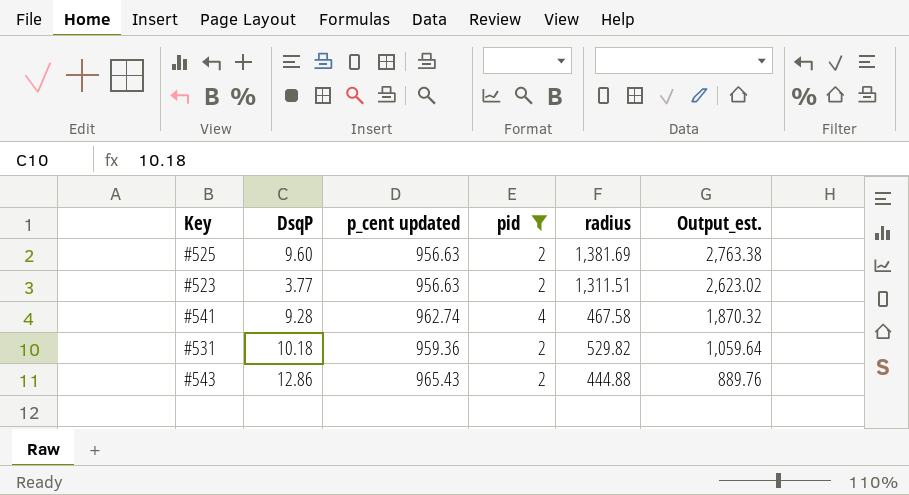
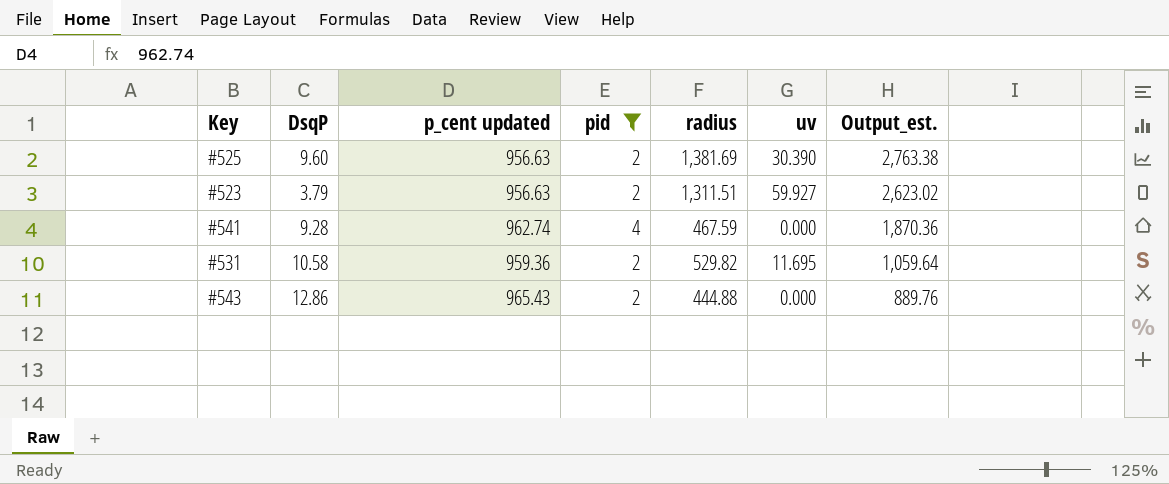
column uv | position: none -> 6
#523 | DsqP: 3.77 -> 3.79
#541 | radius: 467.58 -> 467.59
#541 | Output_est.: 1,870.32 -> 1,870.36
#531 | DsqP: 10.18 -> 10.58

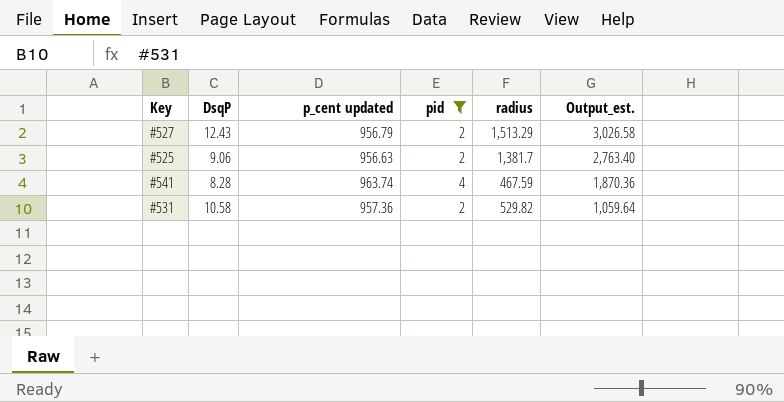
column uv | position: 6 -> none
row #523: 3.79 | 956.63 | 2 | 1,311.51 | 59.927 | 2,623.02 -> none
row #543: 12.86 | 965.43 | 2 | 444.88 | 0.000 | 889.76 -> none
row #527: none -> 12.43 | 956.79 | 2 | 1,513.29 | 3,026.58
#525 | DsqP: 9.60 -> 9.06
#525 | radius: 1,381.69 -> 1,381.7
#525 | Output_est.: 2,763.38 -> 2,763.40
#541 | DsqP: 9.28 -> 8.28
#541 | p_cent updated: 962.74 -> 963.74
#531 | p_cent updated: 959.36 -> 957.36

